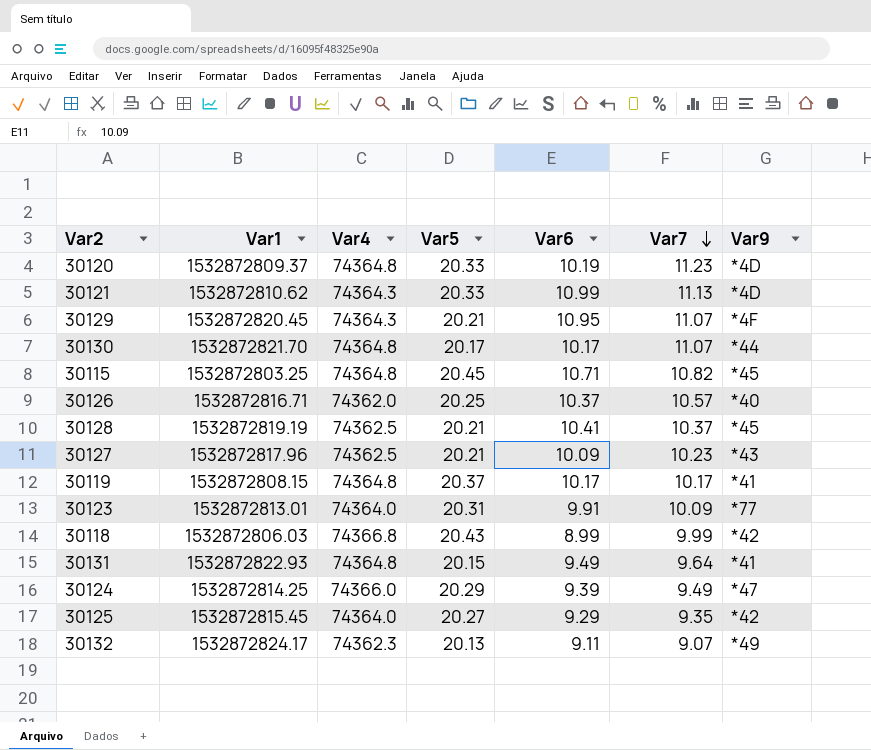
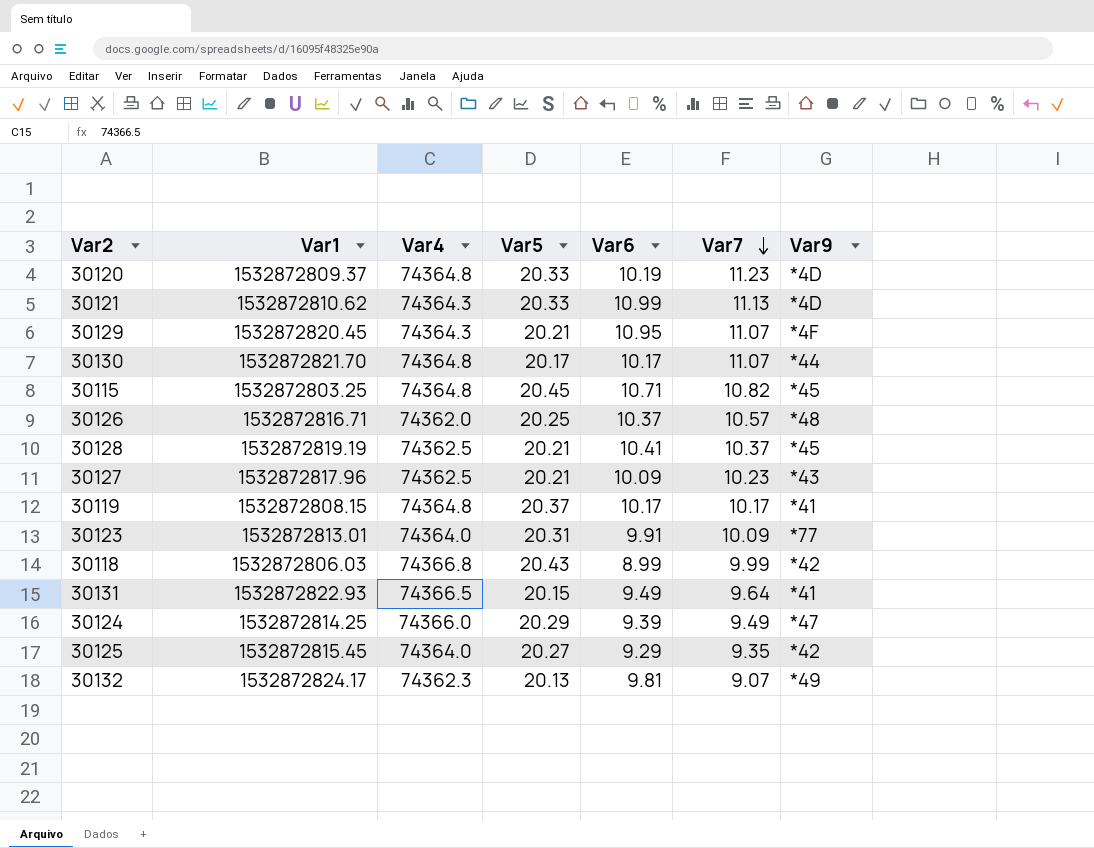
30126 | Var9: *40 -> *48
30131 | Var4: 74364.8 -> 74366.5
30132 | Var6: 9.11 -> 9.81

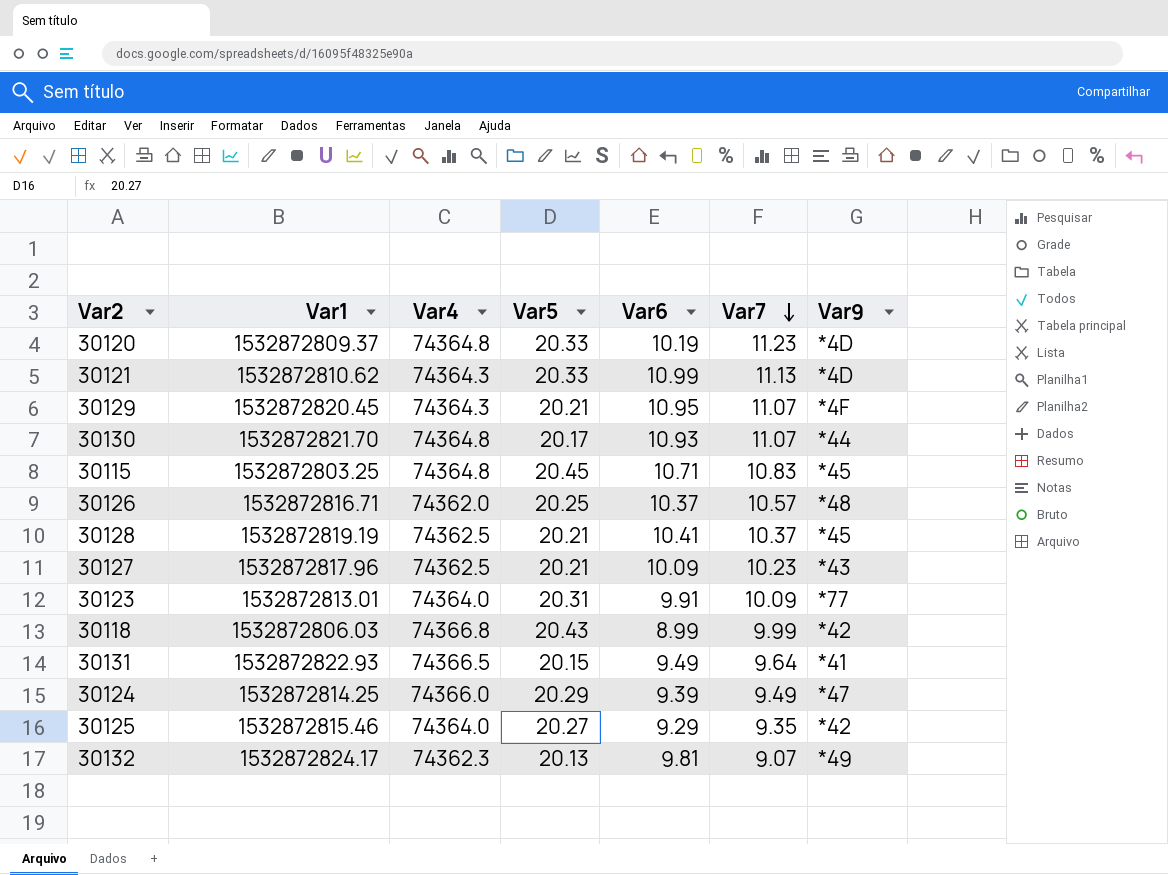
row 30119: 1532872808.15 | 74364.8 | 20.37 | 10.17 | 10.17 | *41 -> none
30130 | Var6: 10.17 -> 10.93
30115 | Var7: 10.82 -> 10.83
30125 | Var1: 1532872815.45 -> 1532872815.46

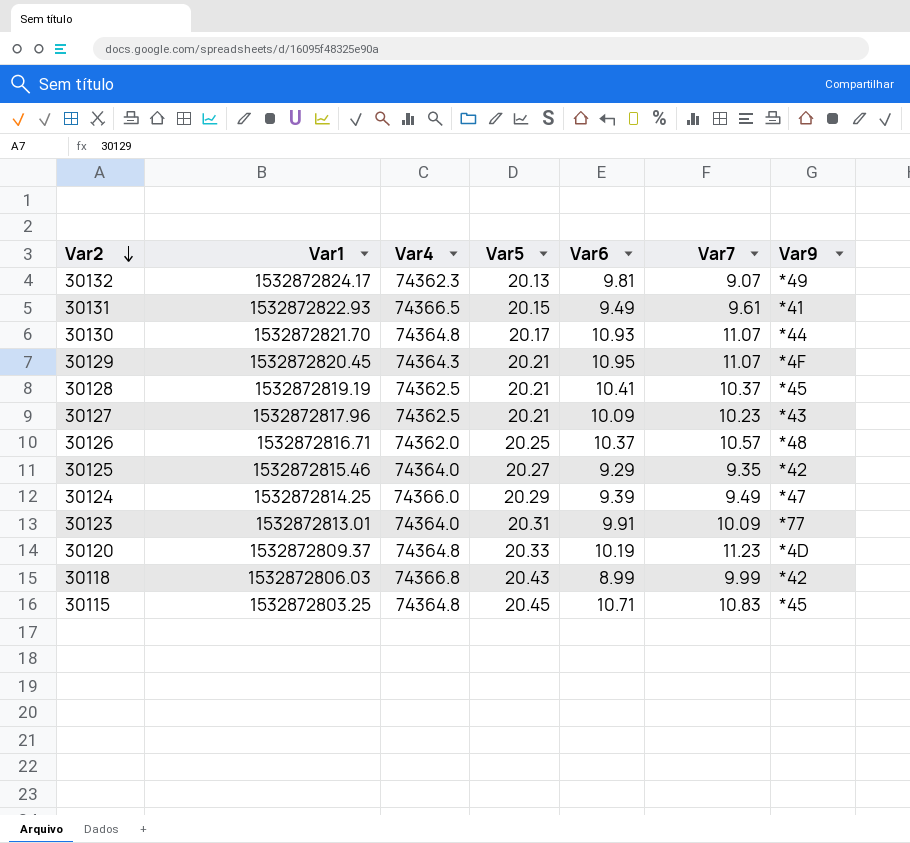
row order: Var7 descending -> Var2 descending
row 30121: 1532872810.62 | 74364.3 | 20.33 | 10.99 | 11.13 | *4D -> none
30131 | Var7: 9.64 -> 9.61

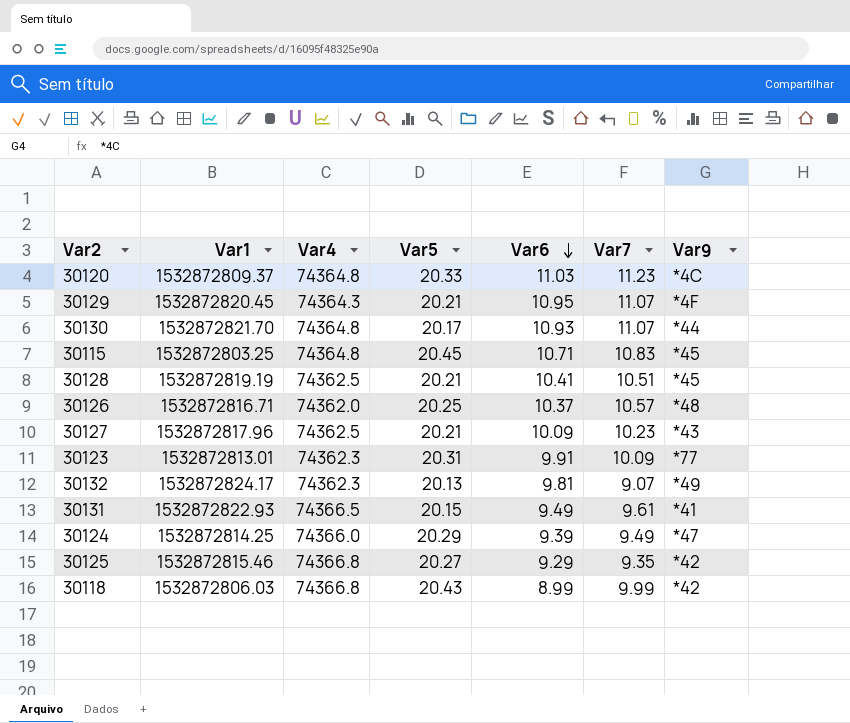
row order: Var2 descending -> Var6 descending
30120 | Var6: 10.19 -> 11.03
30120 | Var9: *4D -> *4C
30128 | Var7: 10.37 -> 10.51
30123 | Var4: 74364.0 -> 74362.3
30125 | Var4: 74364.0 -> 74366.8

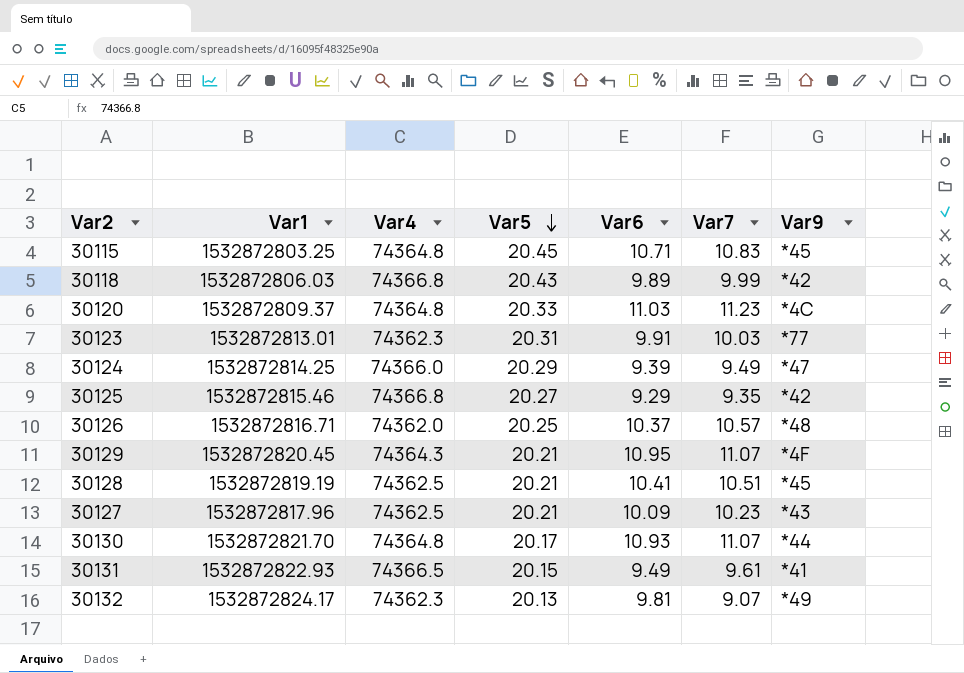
row order: Var6 descending -> Var5 descending
30118 | Var6: 8.99 -> 9.89
30123 | Var7: 10.09 -> 10.03

